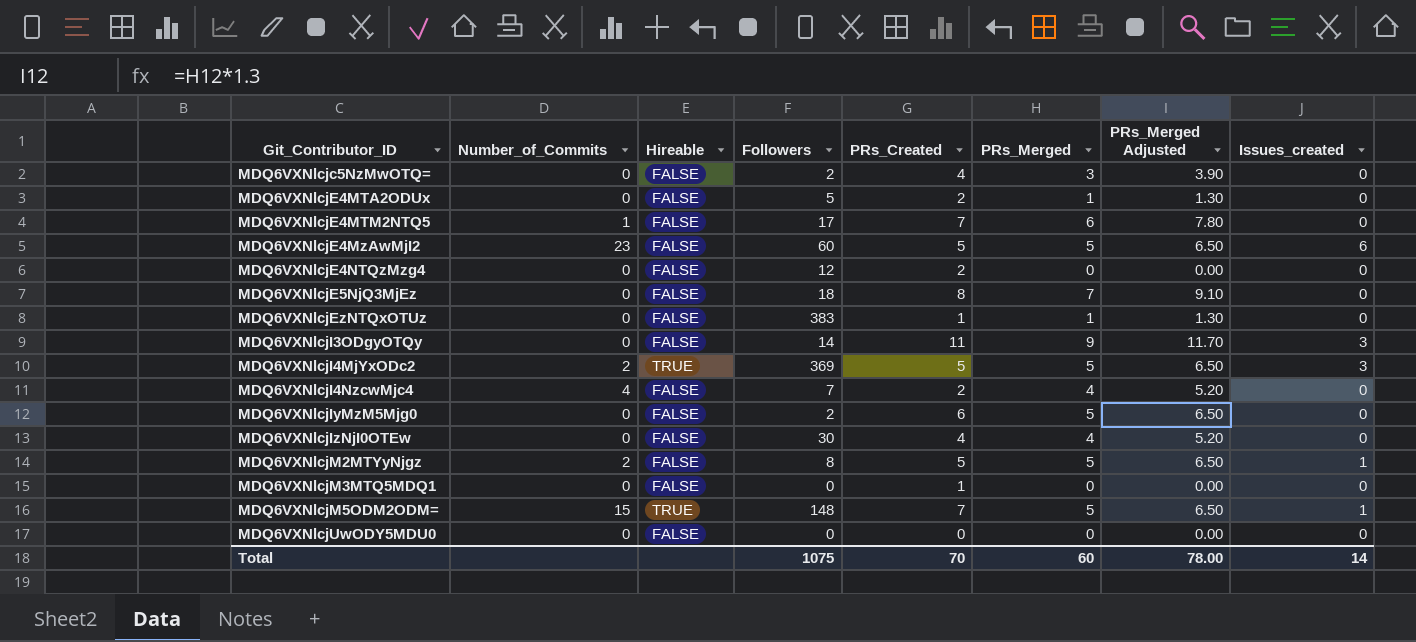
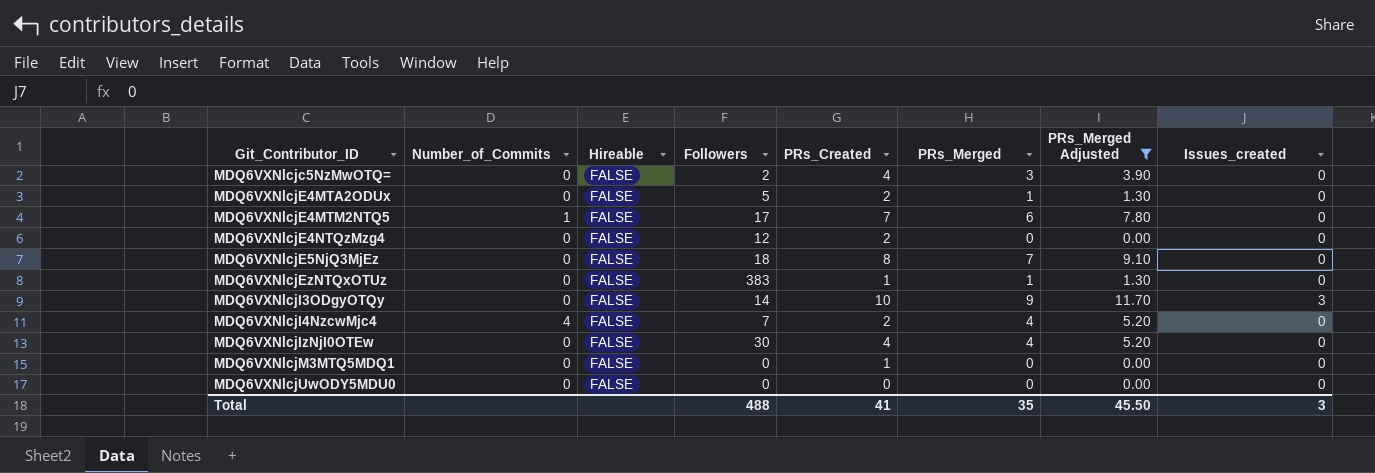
filter: none -> PRs_Merged Adjusted != 6.50
MDQ6VXNlcjI3ODgyOTQy | PRs_Created: 11 -> 10
Total | Followers: 1075 -> 488
Total | PRs_Created: 70 -> 41
Total | PRs_Merged: 60 -> 35
Total | PRs_Merged Adjusted: 78.00 -> 45.50
Total | Issues_created: 14 -> 3

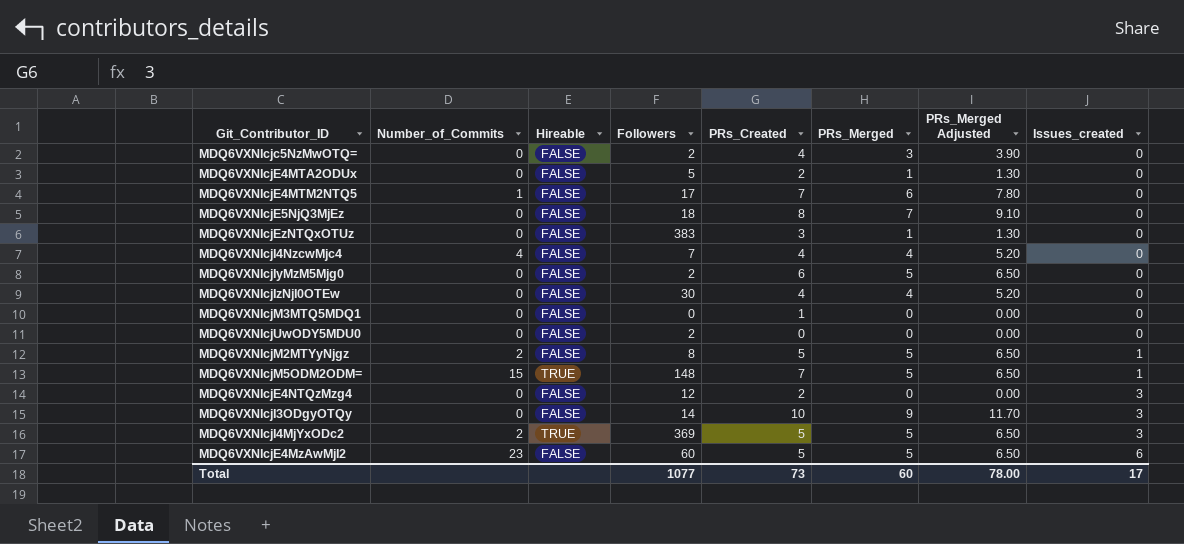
filter: PRs_Merged Adjusted != 6.50 -> none
row order: Git_Contributor_ID ascending -> Issues_created ascending
MDQ6VXNlcjEzNTQxOTUz | PRs_Created: 1 -> 3
MDQ6VXNlcjI4NzcwMjc4 | PRs_Created: 2 -> 4
MDQ6VXNlcjUwODY5MDU0 | Followers: 0 -> 2
MDQ6VXNlcjE4NTQzMzg4 | Issues_created: 0 -> 3
Total | Followers: 488 -> 1077
Total | PRs_Created: 41 -> 73
Total | PRs_Merged: 35 -> 60
Total | PRs_Merged Adjusted: 45.50 -> 78.00
Total | Issues_created: 3 -> 17

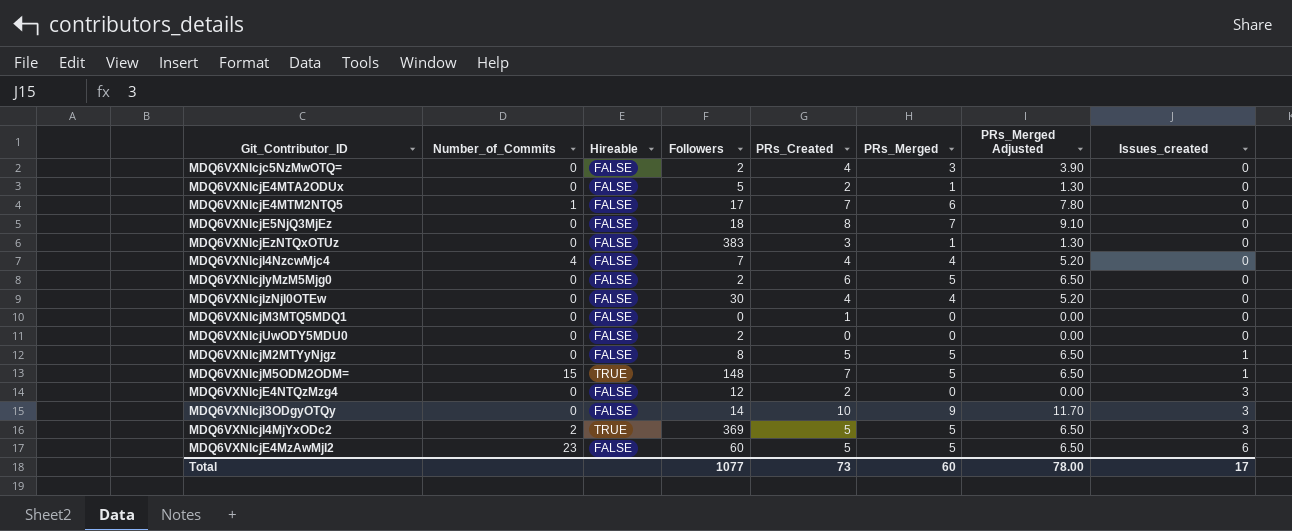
MDQ6VXNlcjM2MTYyNjgz | Number_of_Commits: 2 -> 0

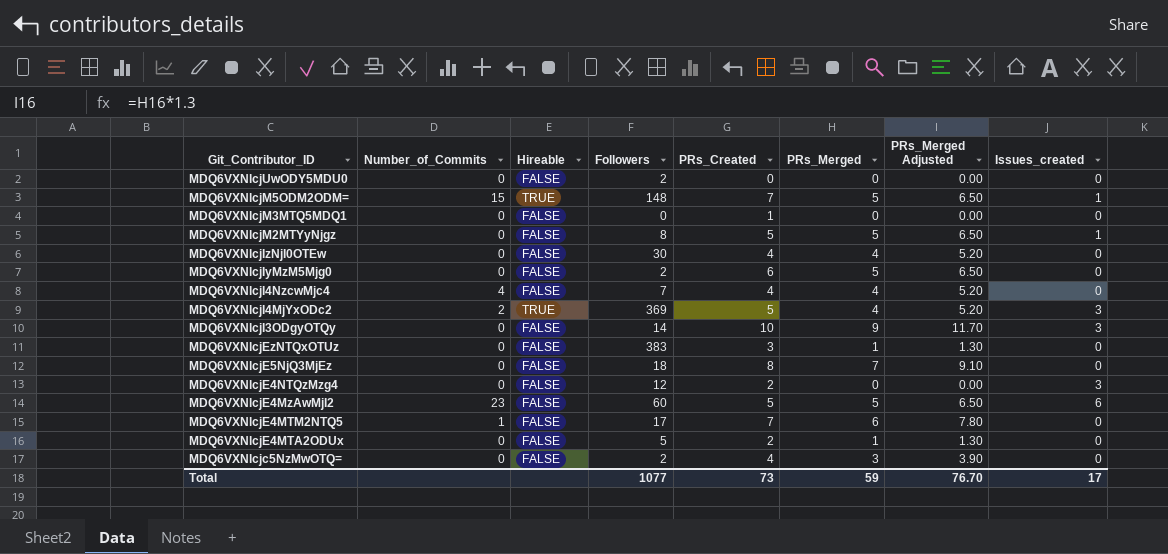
row order: Issues_created ascending -> Git_Contributor_ID descending
MDQ6VXNlcjI4MjYxODc2 | PRs_Merged: 5 -> 4
MDQ6VXNlcjI4MjYxODc2 | PRs_Merged Adjusted: 6.50 -> 5.20
Total | PRs_Merged: 60 -> 59
Total | PRs_Merged Adjusted: 78.00 -> 76.70

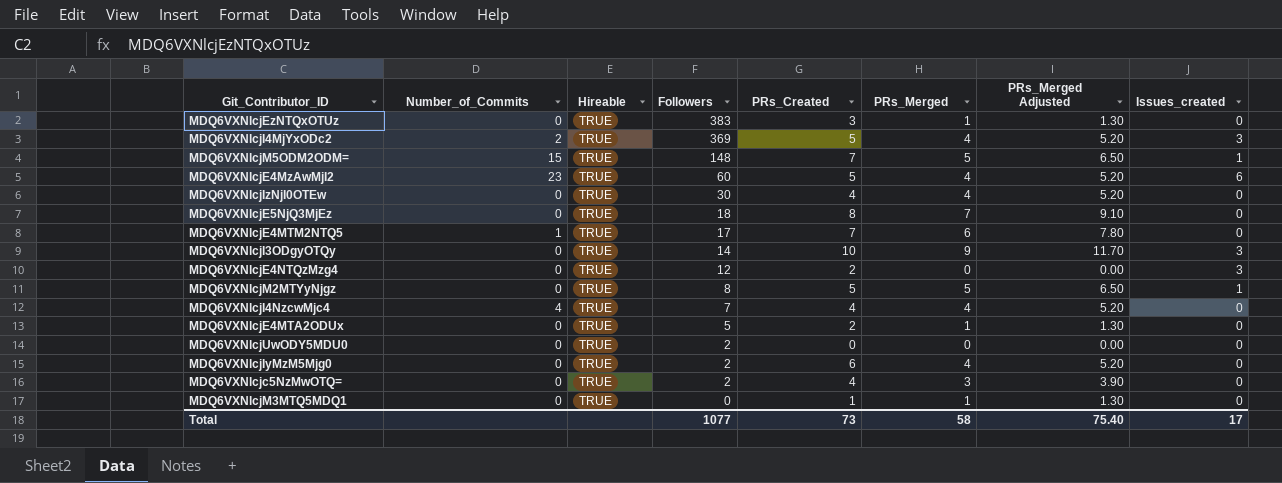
row order: Git_Contributor_ID descending -> Followers descending
MDQ6VXNlcjEzNTQxOTUz | Hireable: FALSE -> TRUE
MDQ6VXNlcjE4MzAwMjI2 | Hireable: FALSE -> TRUE
MDQ6VXNlcjE4MzAwMjI2 | PRs_Merged: 5 -> 4
MDQ6VXNlcjE4MzAwMjI2 | PRs_Merged Adjusted: 6.50 -> 5.20
MDQ6VXNlcjIzNjI0OTEw | Hireable: FALSE -> TRUE
MDQ6VXNlcjE5NjQ3MjEz | Hireable: FALSE -> TRUE
MDQ6VXNlcjE4MTM2NTQ5 | Hireable: FALSE -> TRUE
MDQ6VXNlcjI3ODgyOTQy | Hireable: FALSE -> TRUE
MDQ6VXNlcjE4NTQzMzg4 | Hireable: FALSE -> TRUE
MDQ6VXNlcjM2MTYyNjgz | Hireable: FALSE -> TRUE
MDQ6VXNlcjI4NzcwMjc4 | Hireable: FALSE -> TRUE
MDQ6VXNlcjE4MTA2ODUx | Hireable: FALSE -> TRUE
MDQ6VXNlcjUwODY5MDU0 | Hireable: FALSE -> TRUE
MDQ6VXNlcjIyMzM5Mjg0 | Hireable: FALSE -> TRUE
MDQ6VXNlcjIyMzM5Mjg0 | PRs_Merged: 5 -> 4
MDQ6VXNlcjIyMzM5Mjg0 | PRs_Merged Adjusted: 6.50 -> 5.20
MDQ6VXNlcjc5NzMwOTQ= | Hireable: FALSE -> TRUE
MDQ6VXNlcjM3MTQ5MDQ1 | Hireable: FALSE -> TRUE
MDQ6VXNlcjM3MTQ5MDQ1 | PRs_Merged: 0 -> 1
MDQ6VXNlcjM3MTQ5MDQ1 | PRs_Merged Adjusted: 0.00 -> 1.30
Total | PRs_Merged: 59 -> 58
Total | PRs_Merged Adjusted: 76.70 -> 75.40

